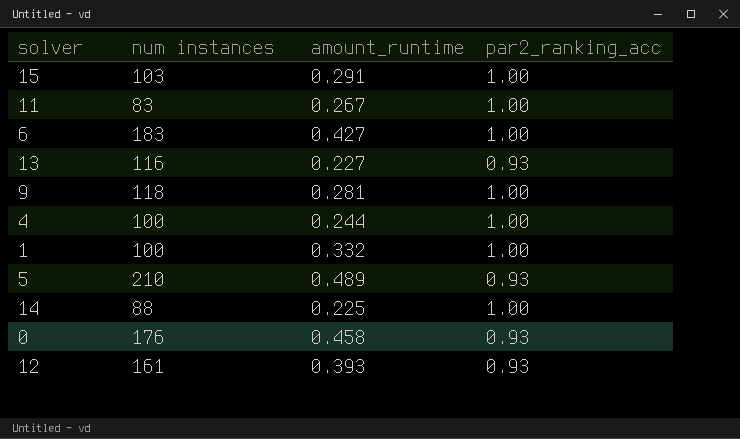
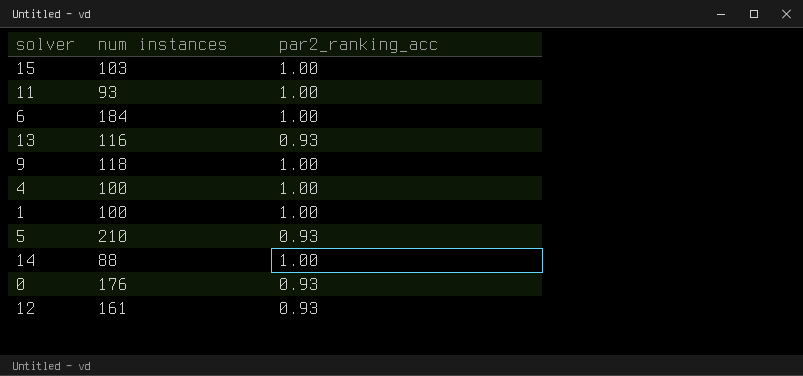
column amount_runtime | position: 3 -> none
11 | num instances: 83 -> 93
6 | num instances: 183 -> 184

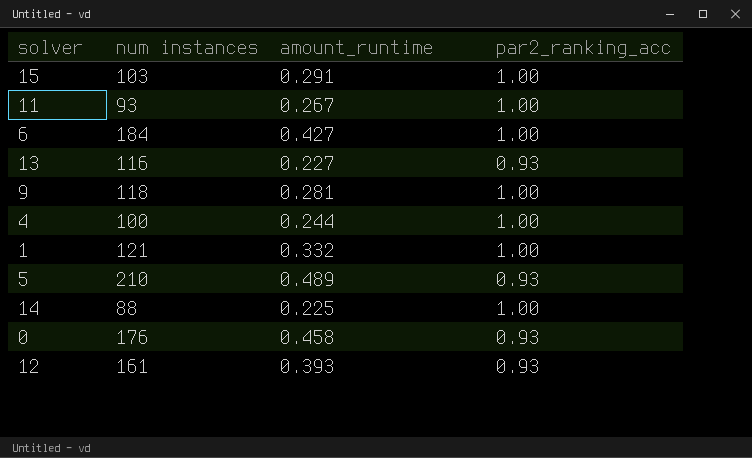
column amount_runtime | position: none -> 3
1 | num instances: 100 -> 121

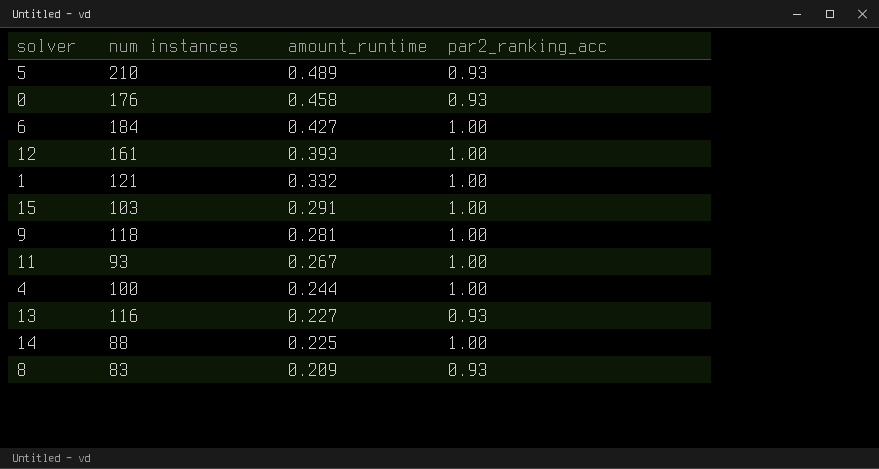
row order: none -> amount_runtime descending
12 | par2_ranking_acc: 0.93 -> 1.00
row 8: none -> 83 | 0.209 | 0.93

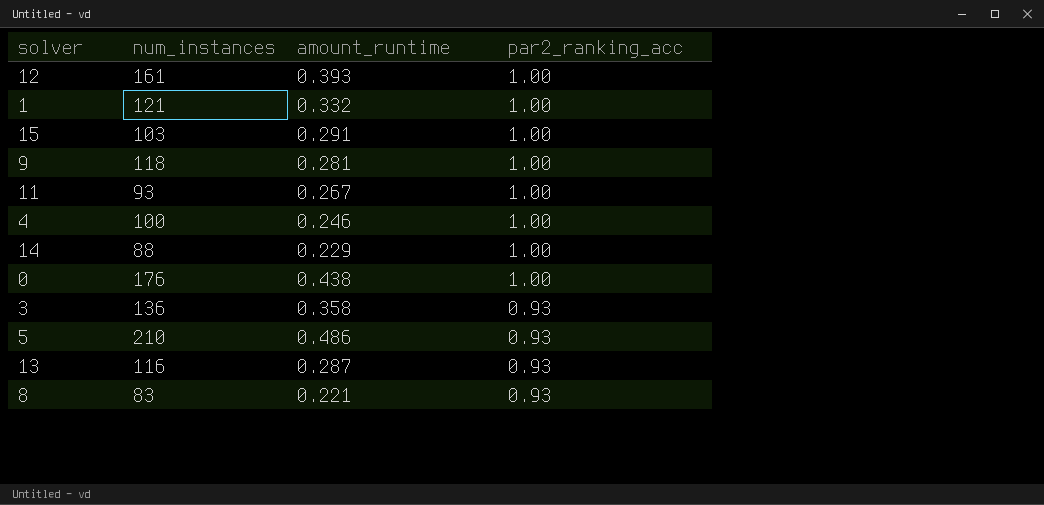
row order: amount_runtime descending -> par2_ranking_acc descending
column name: num instances -> num_instances
row 6: 184 | 0.427 | 1.00 -> none
4 | amount_runtime: 0.244 -> 0.246
14 | amount_runtime: 0.225 -> 0.229
0 | amount_runtime: 0.458 -> 0.438
0 | par2_ranking_acc: 0.93 -> 1.00
row 3: none -> 136 | 0.358 | 0.93
5 | amount_runtime: 0.489 -> 0.486
13 | amount_runtime: 0.227 -> 0.287
8 | amount_runtime: 0.209 -> 0.221

